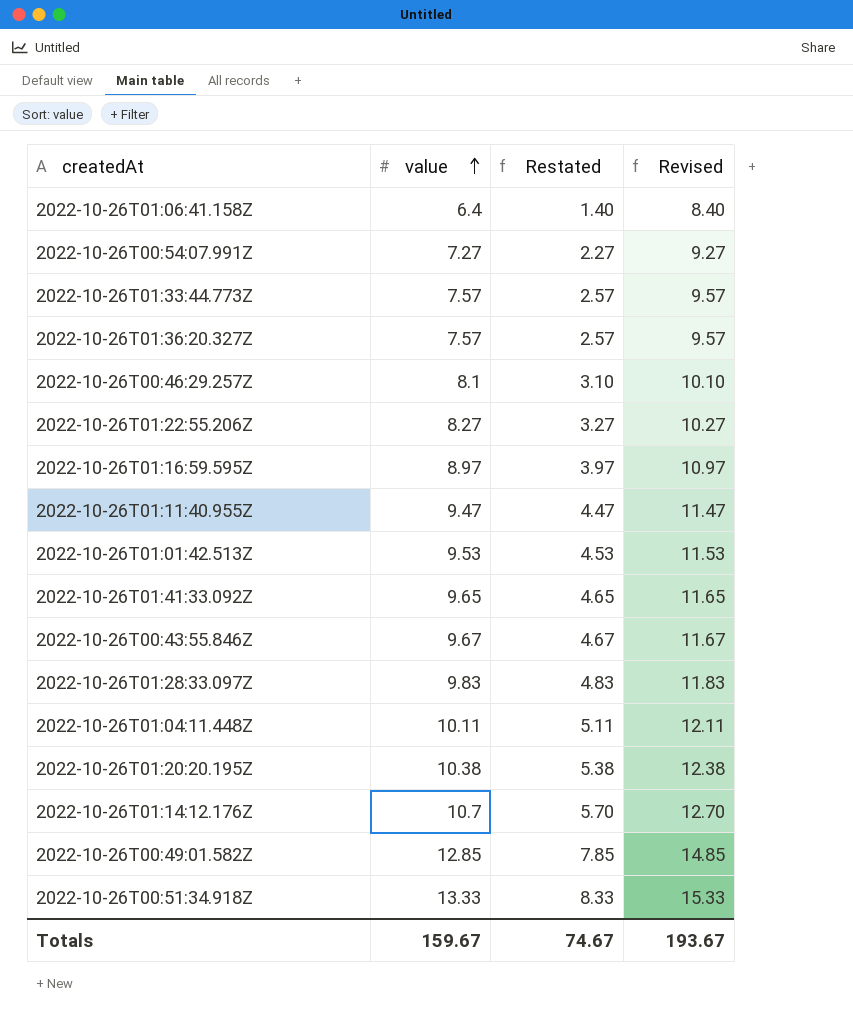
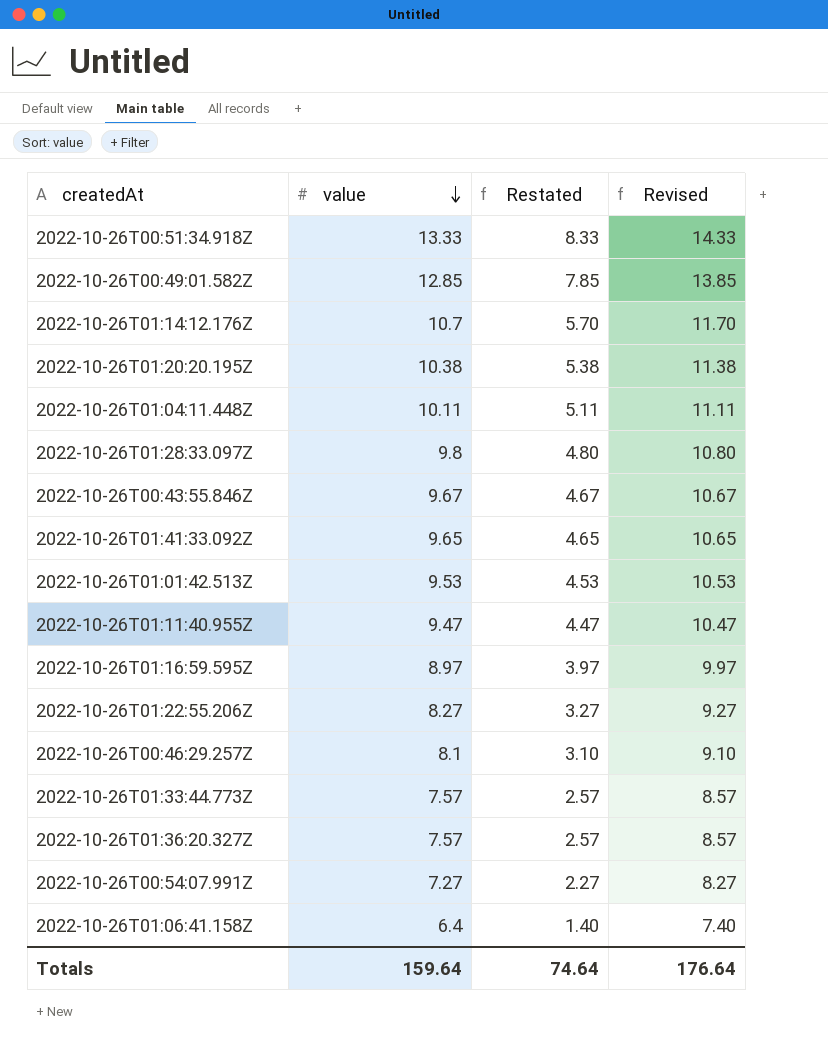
row order: value ascending -> value descending
column Revised | formula: [value] + 2 -> [value] + 1
2022-10-26T01:28:33.097Z | value: 9.83 -> 9.8
2022-10-26T01:28:33.097Z | Restated: 4.83 -> 4.80
Totals | value: 159.67 -> 159.64
Totals | Restated: 74.67 -> 74.64
Totals | Revised: 193.67 -> 176.64

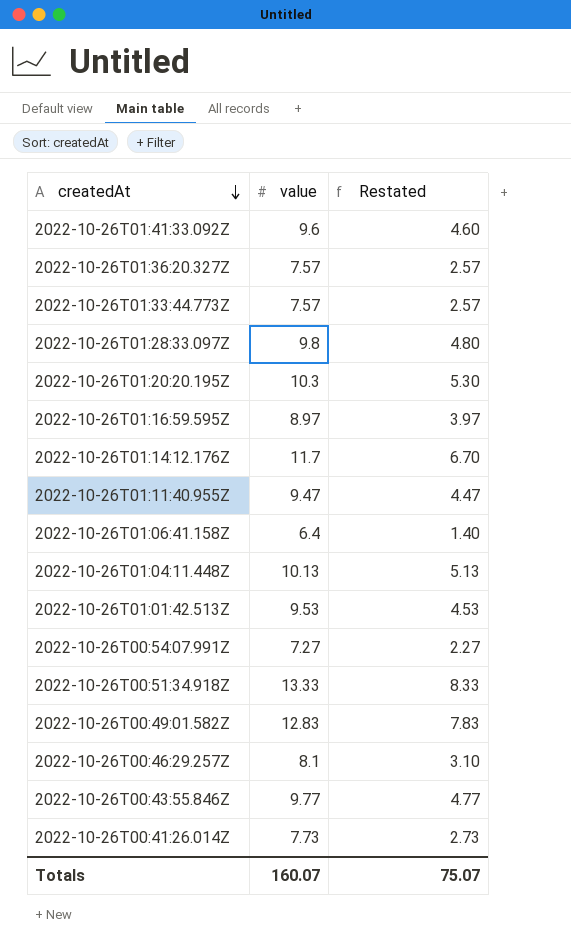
row order: value descending -> createdAt descending
column Revised | formula: [value] + 1 -> none
row 2022-10-26T01:22:55.206Z: 8.27 | 3.27 | 9.27 -> none
2022-10-26T01:41:33.092Z | value: 9.65 -> 9.6
2022-10-26T01:41:33.092Z | Restated: 4.65 -> 4.60
2022-10-26T01:20:20.195Z | value: 10.38 -> 10.3
2022-10-26T01:20:20.195Z | Restated: 5.38 -> 5.30
2022-10-26T01:14:12.176Z | value: 10.7 -> 11.7
2022-10-26T01:14:12.176Z | Restated: 5.70 -> 6.70
2022-10-26T01:04:11.448Z | value: 10.11 -> 10.13
2022-10-26T01:04:11.448Z | Restated: 5.11 -> 5.13
2022-10-26T00:49:01.582Z | value: 12.85 -> 12.83
2022-10-26T00:49:01.582Z | Restated: 7.85 -> 7.83
2022-10-26T00:43:55.846Z | value: 9.67 -> 9.77
2022-10-26T00:43:55.846Z | Restated: 4.67 -> 4.77
row 2022-10-26T00:41:26.014Z: none -> 7.73 | 2.73
Totals | value: 159.64 -> 160.07
Totals | Restated: 74.64 -> 75.07

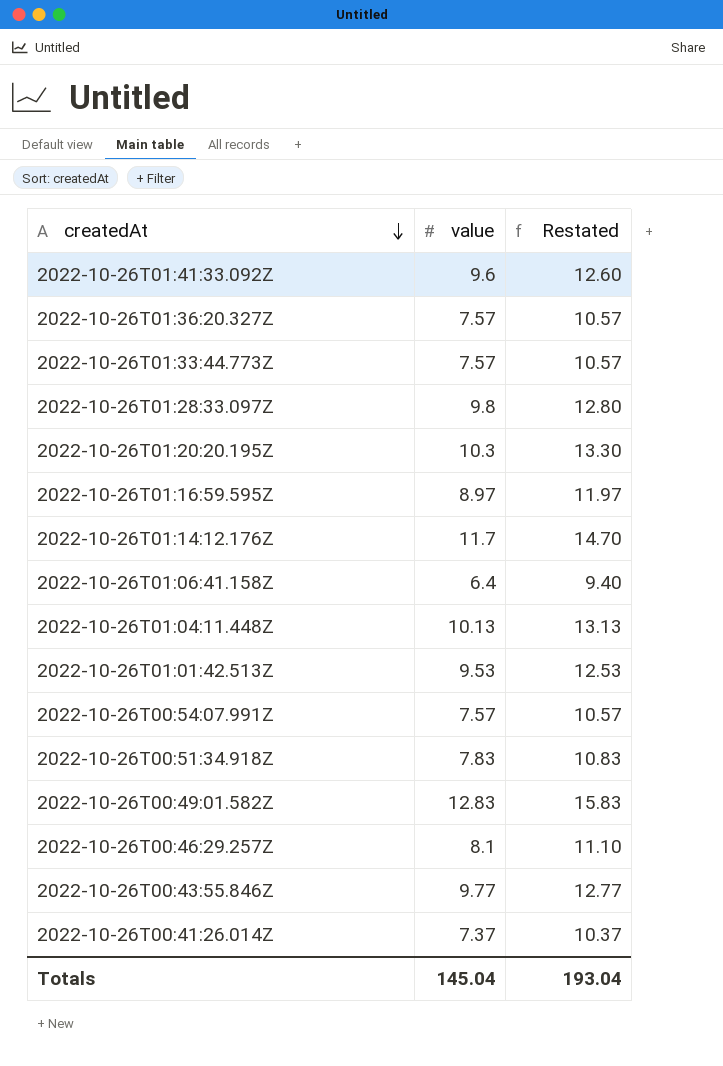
column Restated | formula: [value] - 5 -> [value] + 3
row 2022-10-26T01:11:40.955Z: 9.47 | 4.47 -> none
2022-10-26T00:54:07.991Z | value: 7.27 -> 7.57
2022-10-26T00:51:34.918Z | value: 13.33 -> 7.83
2022-10-26T00:41:26.014Z | value: 7.73 -> 7.37
Totals | value: 160.07 -> 145.04
Totals | Restated: 75.07 -> 193.04

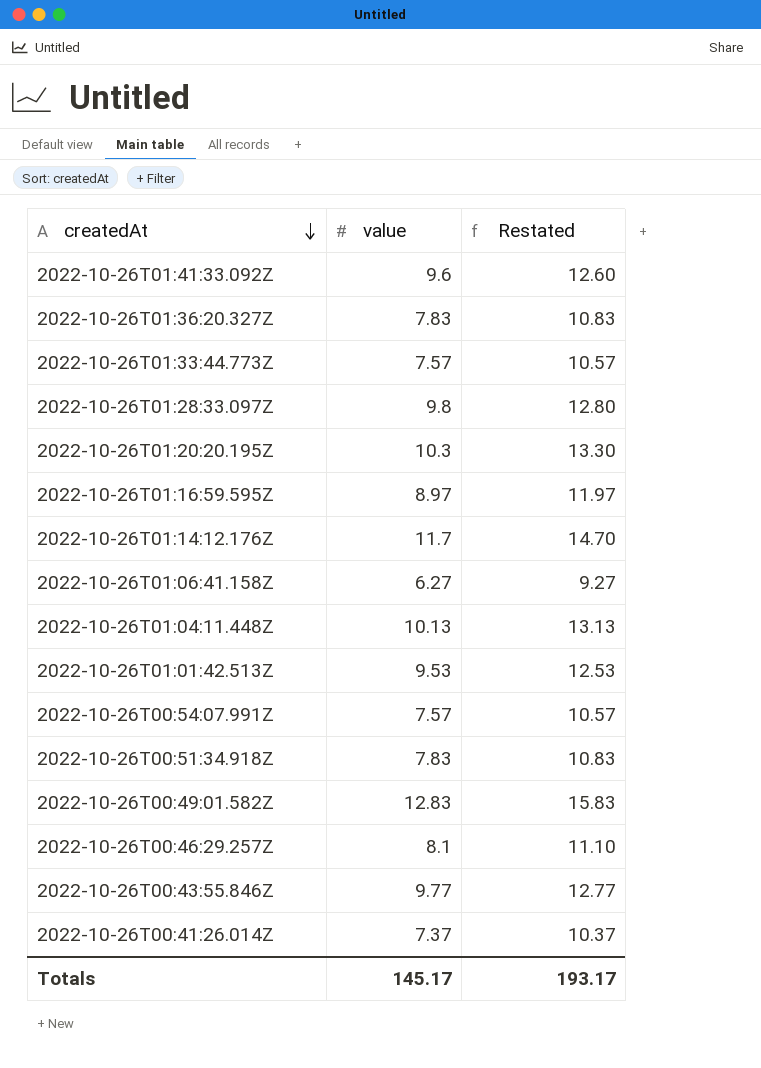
2022-10-26T01:36:20.327Z | value: 7.57 -> 7.83
2022-10-26T01:36:20.327Z | Restated: 10.57 -> 10.83
2022-10-26T01:06:41.158Z | value: 6.4 -> 6.27
2022-10-26T01:06:41.158Z | Restated: 9.40 -> 9.27
Totals | value: 145.04 -> 145.17
Totals | Restated: 193.04 -> 193.17

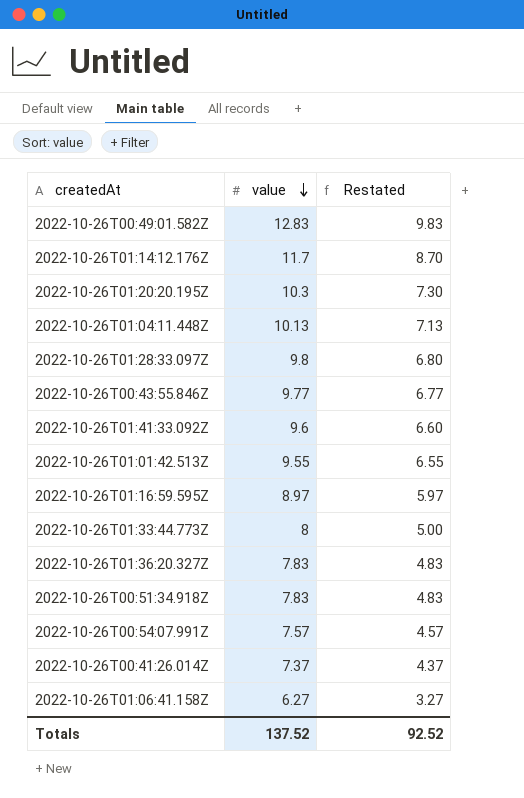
row order: createdAt descending -> value descending
column Restated | formula: [value] + 3 -> [value] - 3
row 2022-10-26T00:46:29.257Z: 8.1 | 11.10 -> none
2022-10-26T01:01:42.513Z | value: 9.53 -> 9.55
2022-10-26T01:33:44.773Z | value: 7.57 -> 8
Totals | value: 145.17 -> 137.52
Totals | Restated: 193.17 -> 92.52

